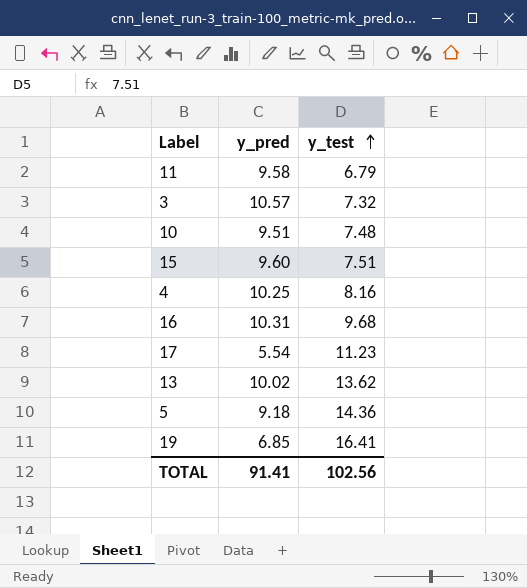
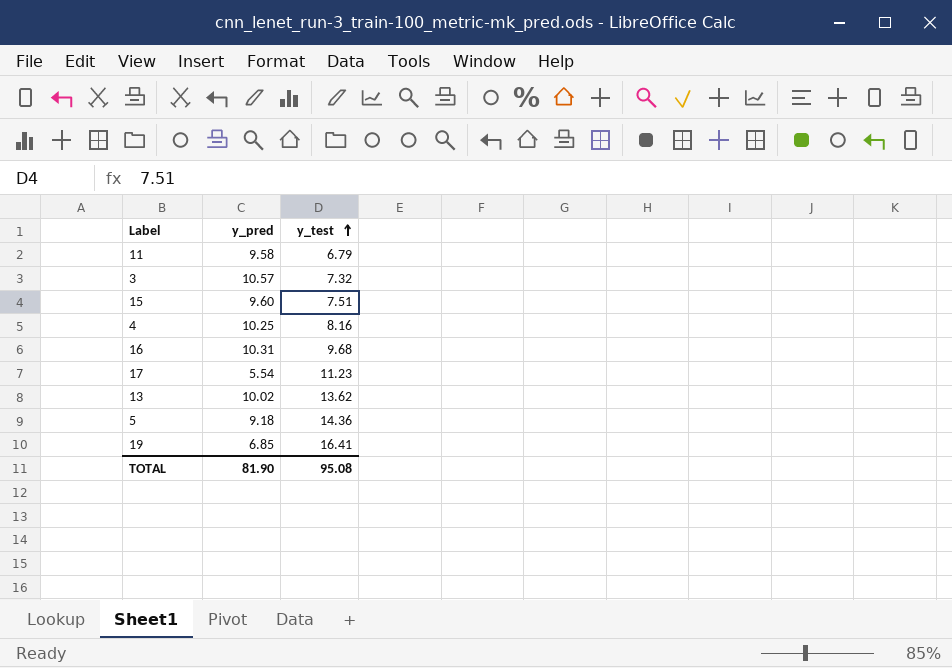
row 10: 9.51 | 7.48 -> none
TOTAL | y_pred: 91.41 -> 81.90
TOTAL | y_test: 102.56 -> 95.08

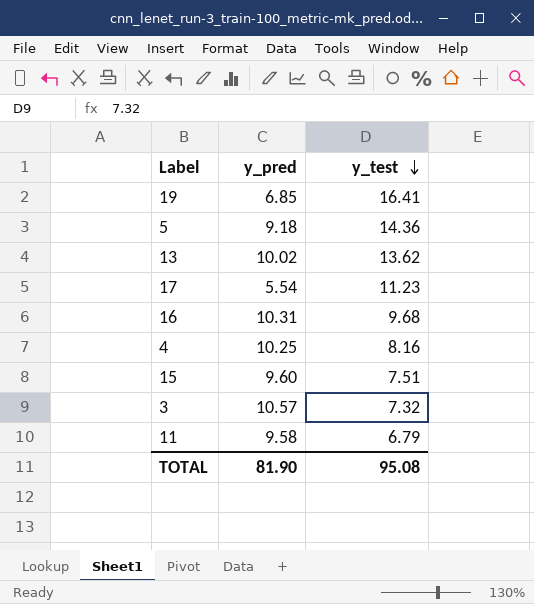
row order: y_test ascending -> y_test descending

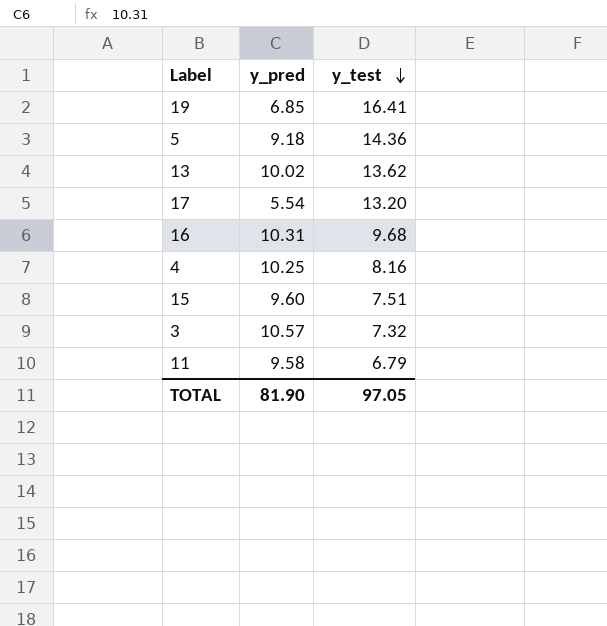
17 | y_test: 11.23 -> 13.20
TOTAL | y_test: 95.08 -> 97.05

